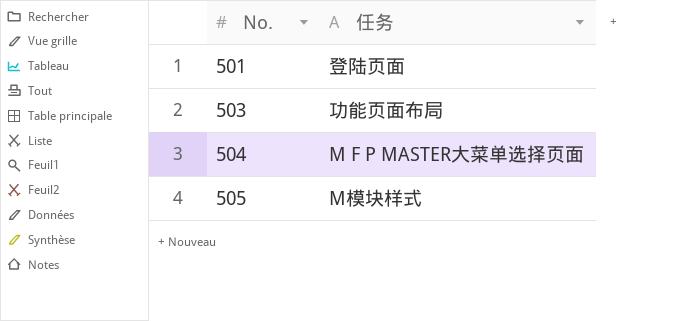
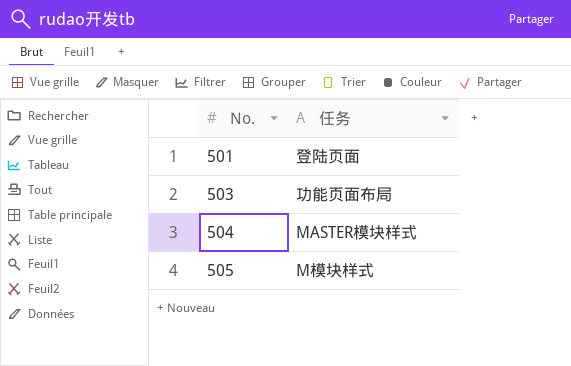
504 | 任务: M F P MASTER大菜单选择页面 -> MASTER模块样式

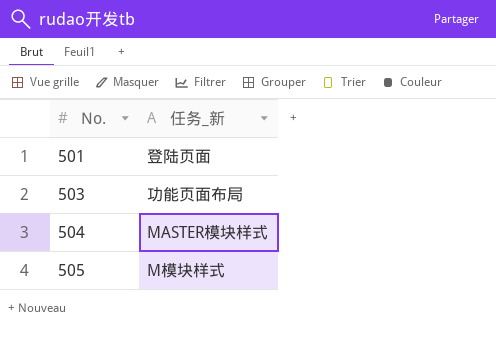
column name: 任务 -> 任务_新

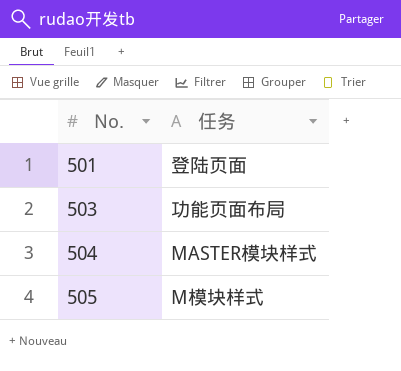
column name: 任务_新 -> 任务

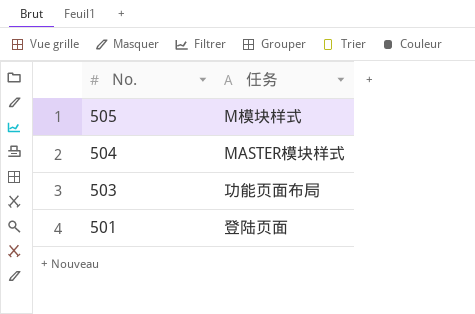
row order: No. ascending -> No. descending

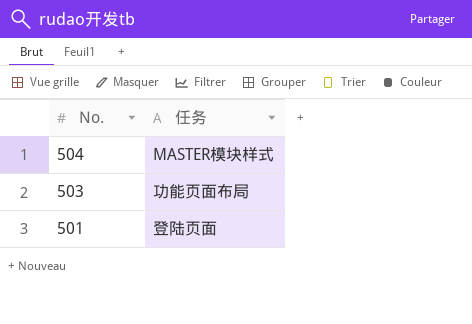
row 505: M模块样式 -> none

